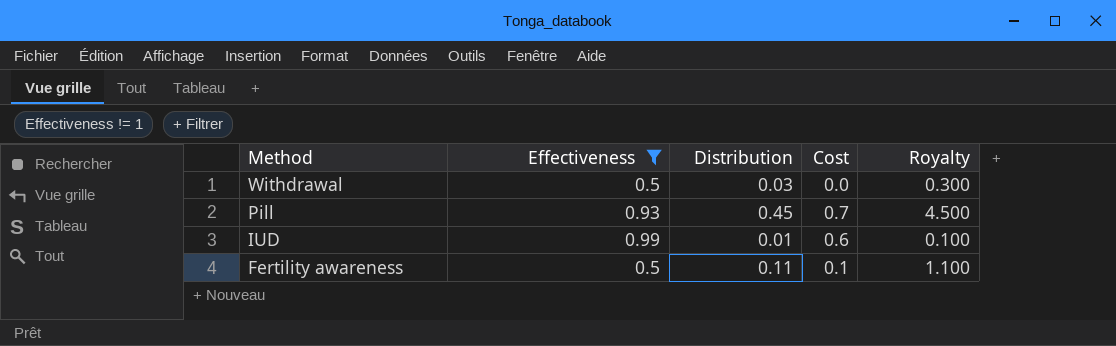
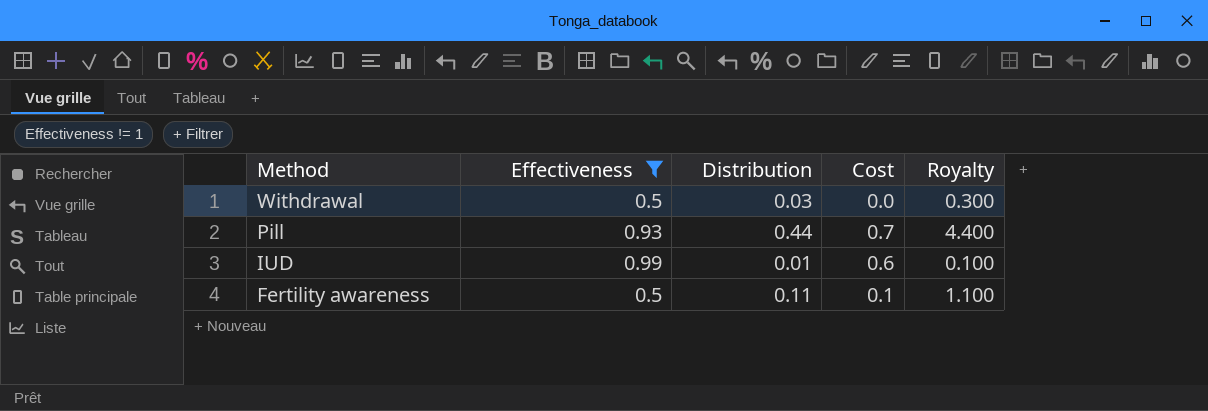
Pill | Distribution: 0.45 -> 0.44
Pill | Royalty: 4.500 -> 4.400

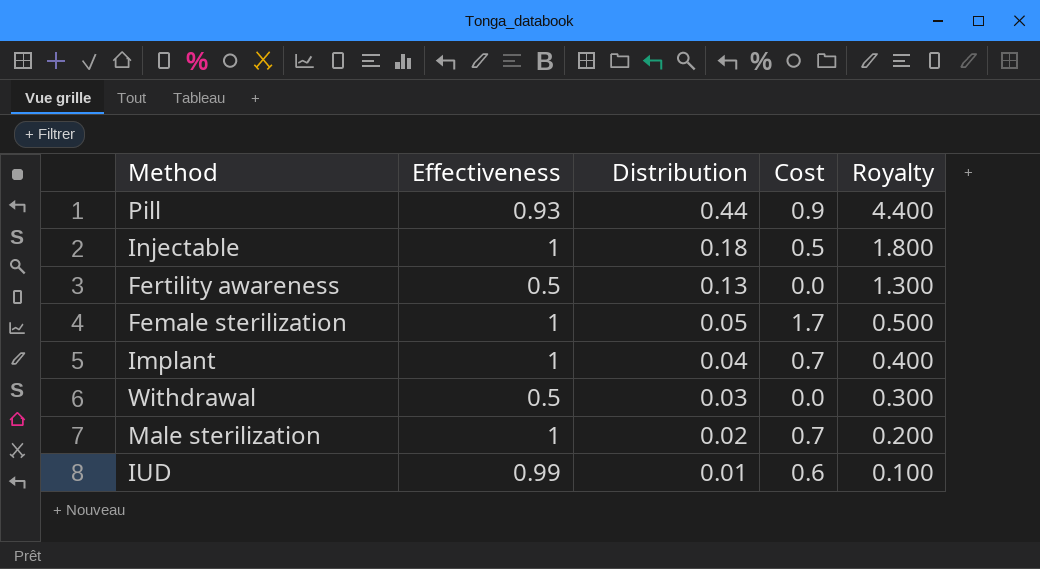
filter: Effectiveness != 1 -> none
row order: Method descending -> Distribution descending
Pill | Cost: 0.7 -> 0.9
Fertility awareness | Distribution: 0.11 -> 0.13
Fertility awareness | Cost: 0.1 -> 0.0
Fertility awareness | Royalty: 1.100 -> 1.300

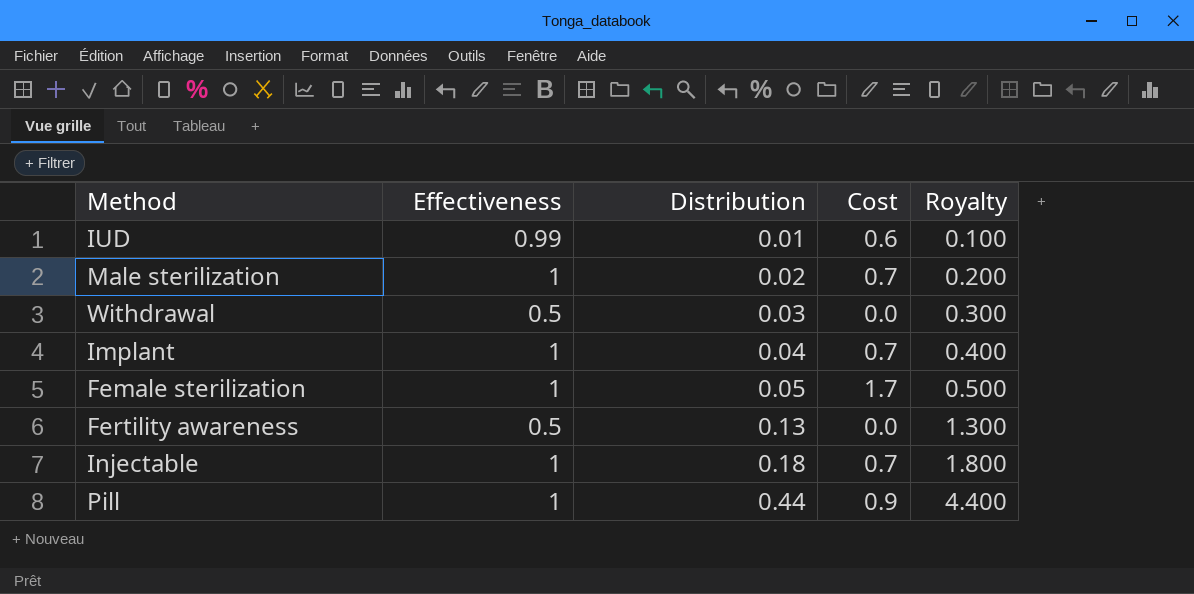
row order: Distribution descending -> Distribution ascending
Injectable | Cost: 0.5 -> 0.7
Pill | Effectiveness: 0.93 -> 1

